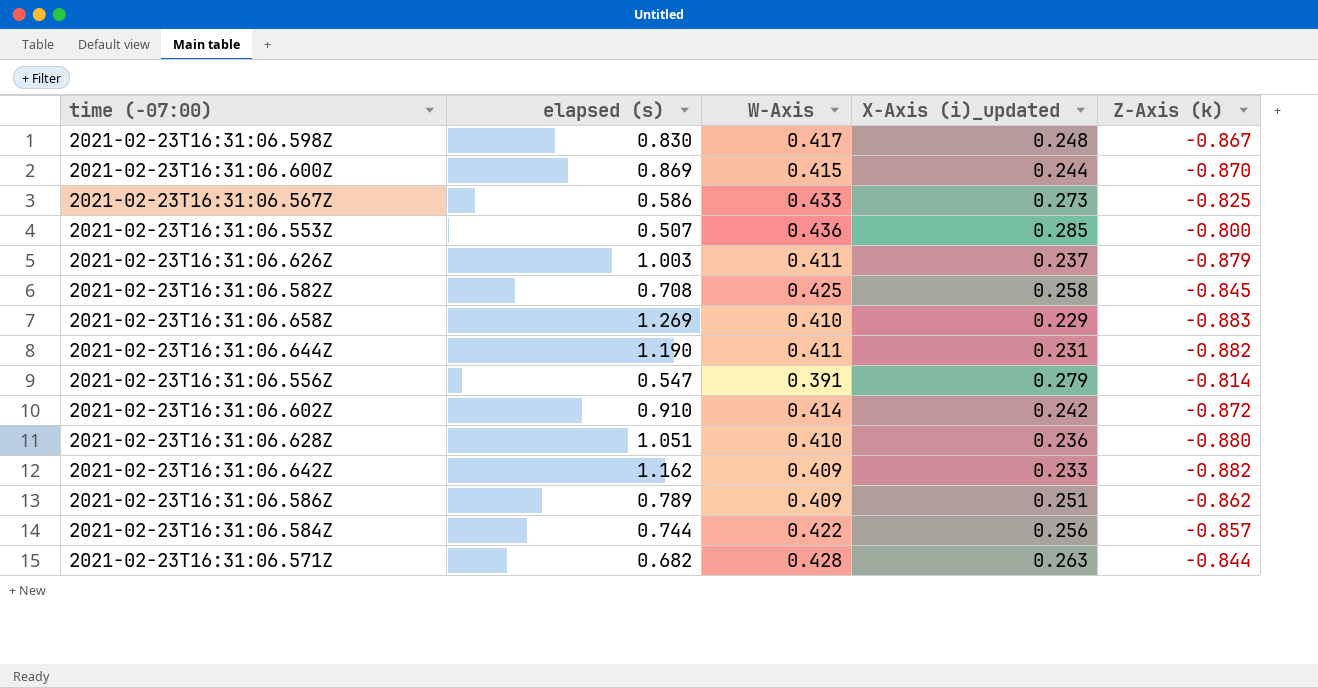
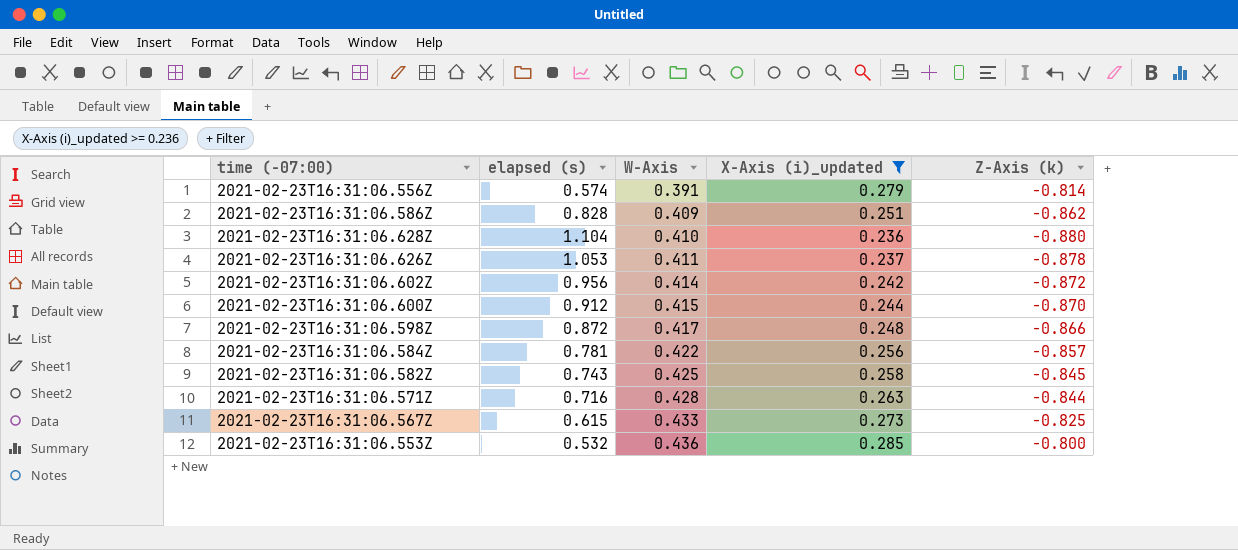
filter: none -> X-Axis (i)_updated >= 0.236
row order: none -> W-Axis ascending
2021-02-23T16:31:06.556Z | elapsed (s): 0.547 -> 0.574
2021-02-23T16:31:06.586Z | elapsed (s): 0.789 -> 0.828
2021-02-23T16:31:06.628Z | elapsed (s): 1.051 -> 1.104
2021-02-23T16:31:06.626Z | elapsed (s): 1.003 -> 1.053
2021-02-23T16:31:06.626Z | Z-Axis (k): -0.879 -> -0.878
2021-02-23T16:31:06.602Z | elapsed (s): 0.910 -> 0.956
2021-02-23T16:31:06.600Z | elapsed (s): 0.869 -> 0.912
2021-02-23T16:31:06.598Z | elapsed (s): 0.830 -> 0.872
2021-02-23T16:31:06.598Z | Z-Axis (k): -0.867 -> -0.866
2021-02-23T16:31:06.584Z | elapsed (s): 0.744 -> 0.781
2021-02-23T16:31:06.582Z | elapsed (s): 0.708 -> 0.743
2021-02-23T16:31:06.571Z | elapsed (s): 0.682 -> 0.716
2021-02-23T16:31:06.567Z | elapsed (s): 0.586 -> 0.615
2021-02-23T16:31:06.553Z | elapsed (s): 0.507 -> 0.532

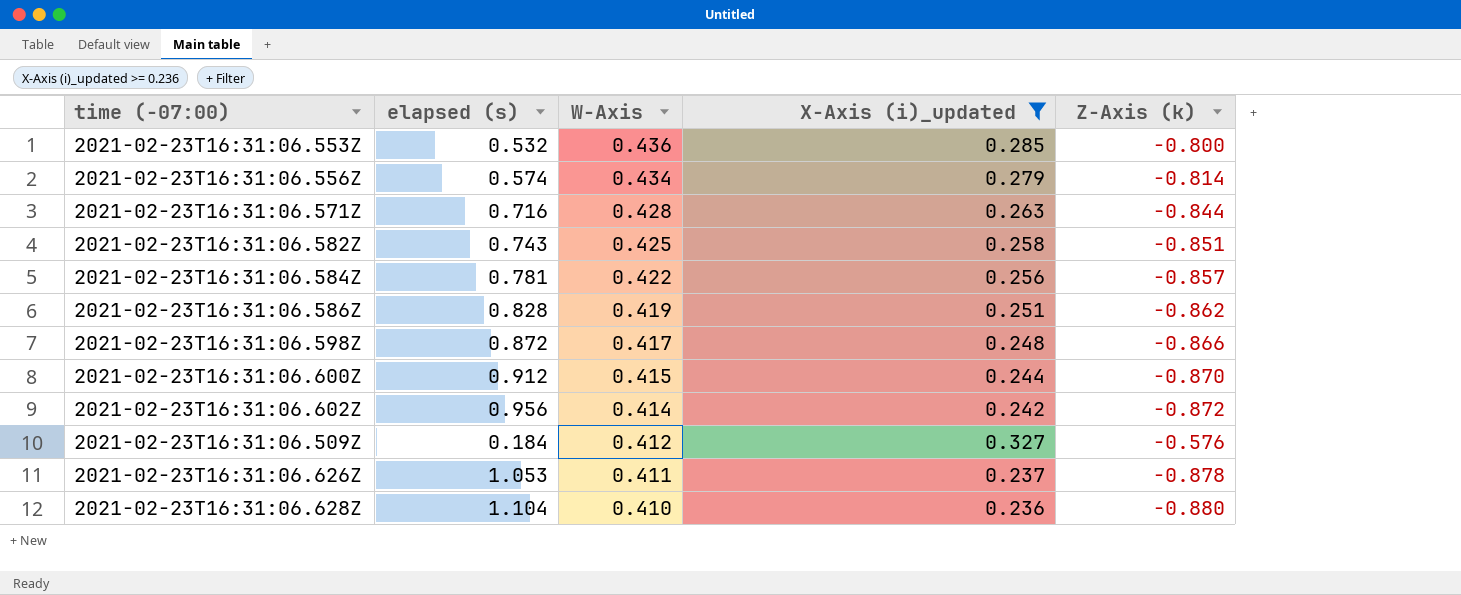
row order: W-Axis ascending -> W-Axis descending
row 2021-02-23T16:31:06.567Z: 0.615 | 0.433 | 0.273 | -0.825 -> none
2021-02-23T16:31:06.556Z | W-Axis: 0.391 -> 0.434
2021-02-23T16:31:06.582Z | Z-Axis (k): -0.845 -> -0.851
2021-02-23T16:31:06.586Z | W-Axis: 0.409 -> 0.419
row 2021-02-23T16:31:06.509Z: none -> 0.184 | 0.412 | 0.327 | -0.576

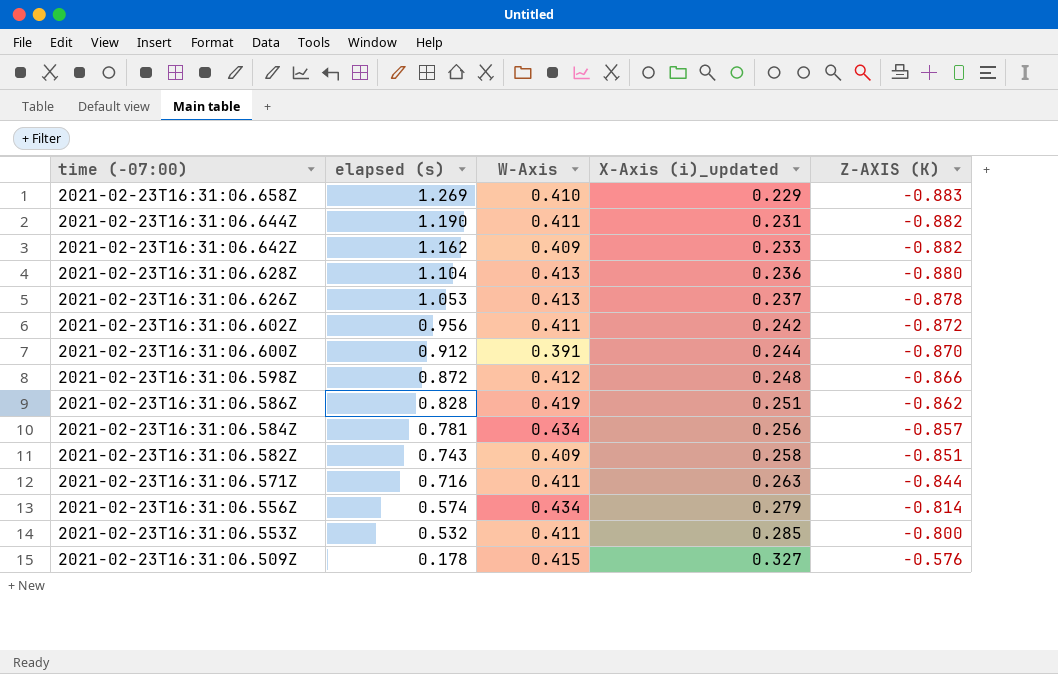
filter: X-Axis (i)_updated >= 0.236 -> none
row order: W-Axis descending -> time (-07:00) descending
column name: Z-Axis (k) -> Z-AXIS (K)
2021-02-23T16:31:06.628Z | W-Axis: 0.410 -> 0.413
2021-02-23T16:31:06.626Z | W-Axis: 0.411 -> 0.413
2021-02-23T16:31:06.602Z | W-Axis: 0.414 -> 0.411
2021-02-23T16:31:06.600Z | W-Axis: 0.415 -> 0.391
2021-02-23T16:31:06.598Z | W-Axis: 0.417 -> 0.412
2021-02-23T16:31:06.584Z | W-Axis: 0.422 -> 0.434
2021-02-23T16:31:06.582Z | W-Axis: 0.425 -> 0.409
2021-02-23T16:31:06.571Z | W-Axis: 0.428 -> 0.411
2021-02-23T16:31:06.553Z | W-Axis: 0.436 -> 0.411
2021-02-23T16:31:06.509Z | elapsed (s): 0.184 -> 0.178
2021-02-23T16:31:06.509Z | W-Axis: 0.412 -> 0.415

